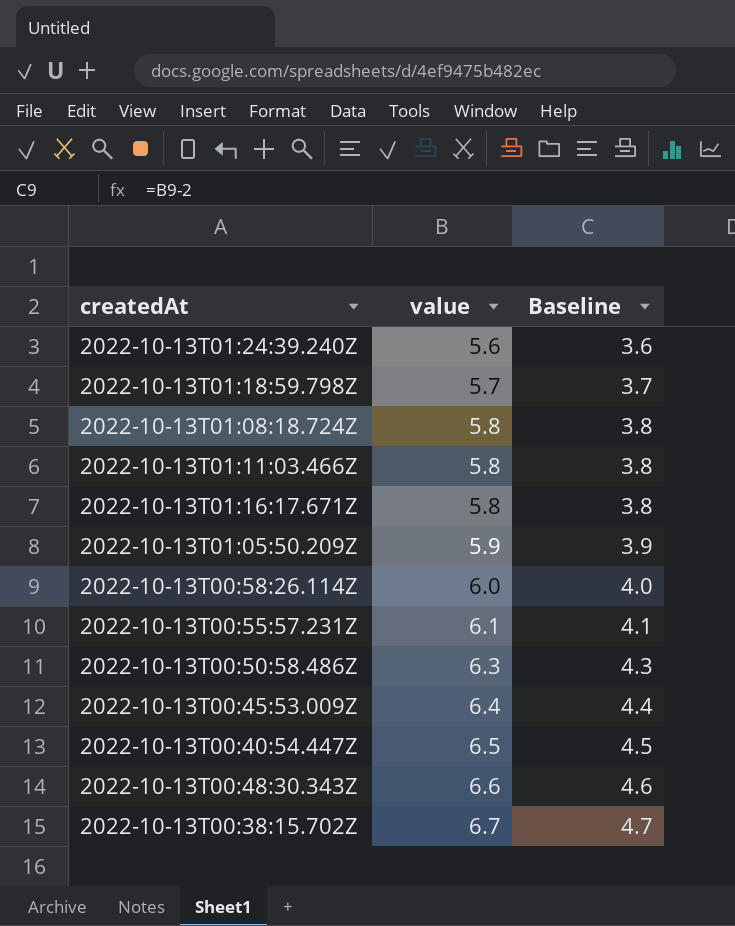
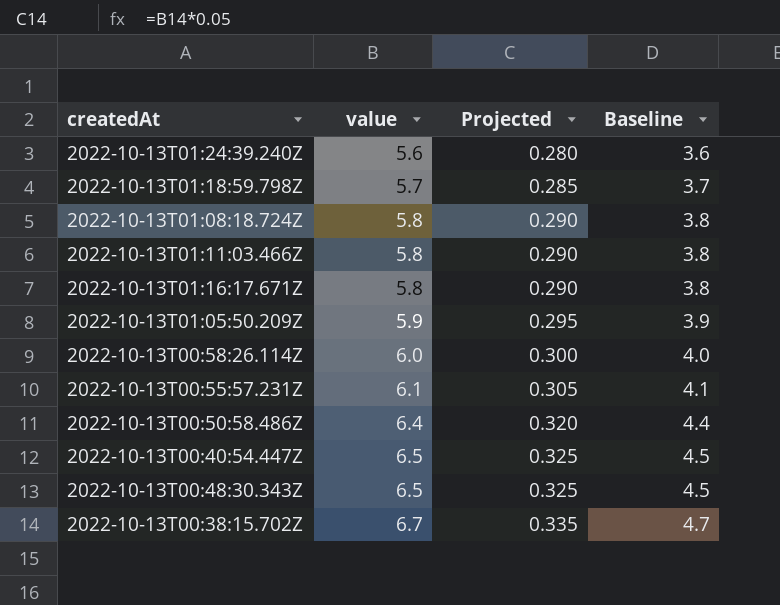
column Projected | formula: none -> [value] * 0.05
row 2022-10-13T00:45:53.009Z: 6.4 | 4.4 -> none
2022-10-13T00:50:58.486Z | value: 6.3 -> 6.4
2022-10-13T00:50:58.486Z | Baseline: 4.3 -> 4.4
2022-10-13T00:48:30.343Z | value: 6.6 -> 6.5
2022-10-13T00:48:30.343Z | Baseline: 4.6 -> 4.5

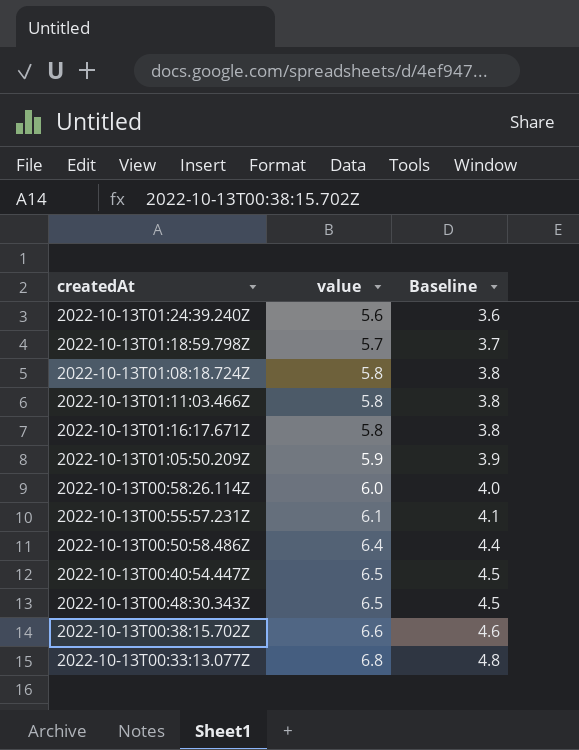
column Projected | formula: [value] * 0.05 -> none
2022-10-13T00:38:15.702Z | value: 6.7 -> 6.6
2022-10-13T00:38:15.702Z | Baseline: 4.7 -> 4.6
row 2022-10-13T00:33:13.077Z: none -> 6.8 | 4.8

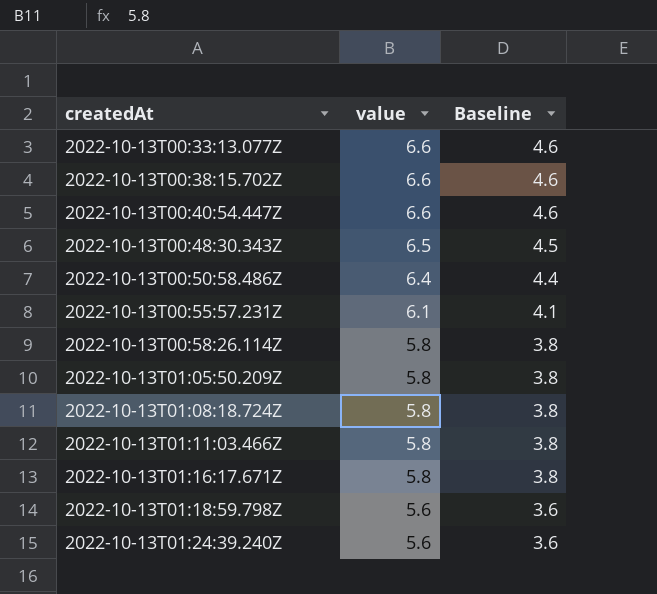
row order: value ascending -> createdAt ascending
2022-10-13T00:33:13.077Z | value: 6.8 -> 6.6
2022-10-13T00:33:13.077Z | Baseline: 4.8 -> 4.6
2022-10-13T00:40:54.447Z | value: 6.5 -> 6.6
2022-10-13T00:40:54.447Z | Baseline: 4.5 -> 4.6
2022-10-13T00:58:26.114Z | value: 6.0 -> 5.8
2022-10-13T00:58:26.114Z | Baseline: 4.0 -> 3.8
2022-10-13T01:05:50.209Z | value: 5.9 -> 5.8
2022-10-13T01:05:50.209Z | Baseline: 3.9 -> 3.8
2022-10-13T01:18:59.798Z | value: 5.7 -> 5.6
2022-10-13T01:18:59.798Z | Baseline: 3.7 -> 3.6

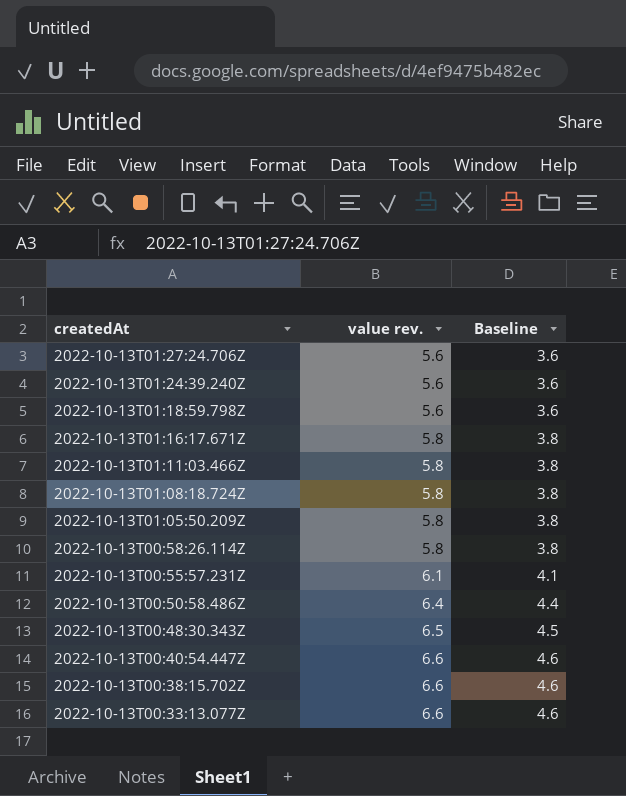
row order: createdAt ascending -> createdAt descending
column name: value -> value rev.
row 2022-10-13T01:27:24.706Z: none -> 5.6 | 3.6

